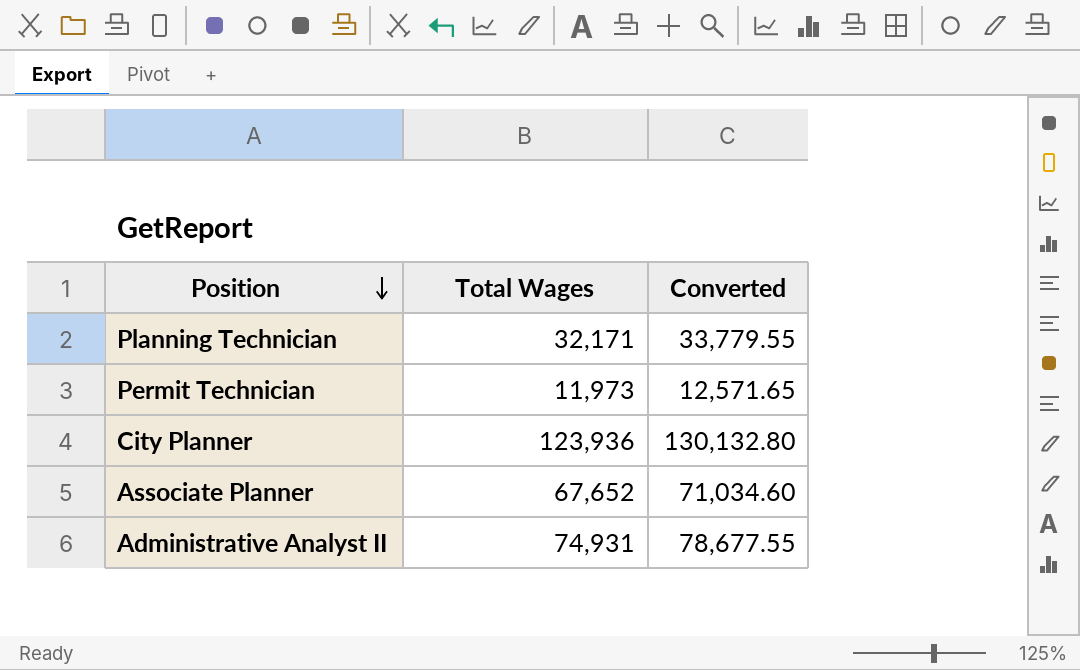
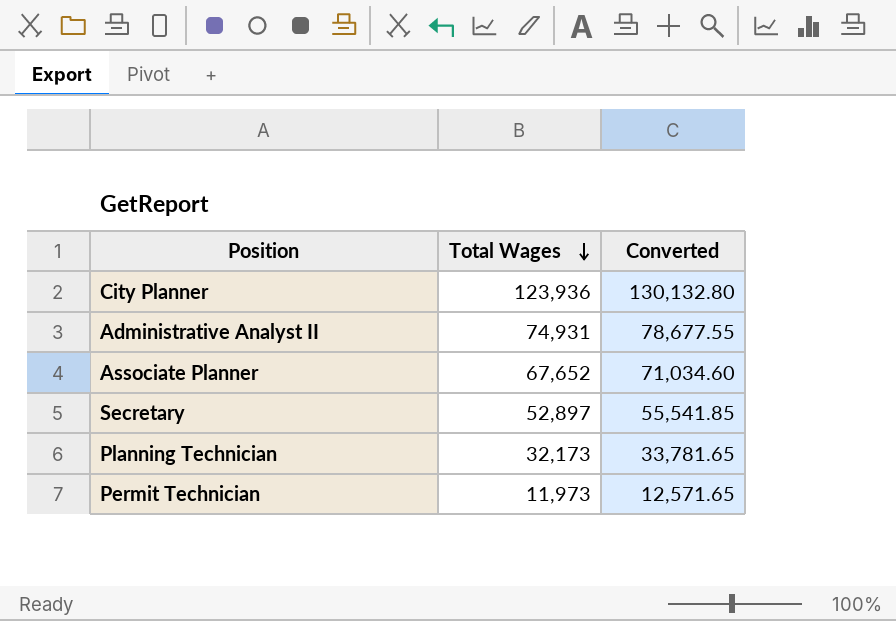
row order: Position descending -> Total Wages descending
row Secretary: none -> 52,897 | 55,541.85
Planning Technician | Total Wages: 32,171 -> 32,173
Planning Technician | Converted: 33,779.55 -> 33,781.65

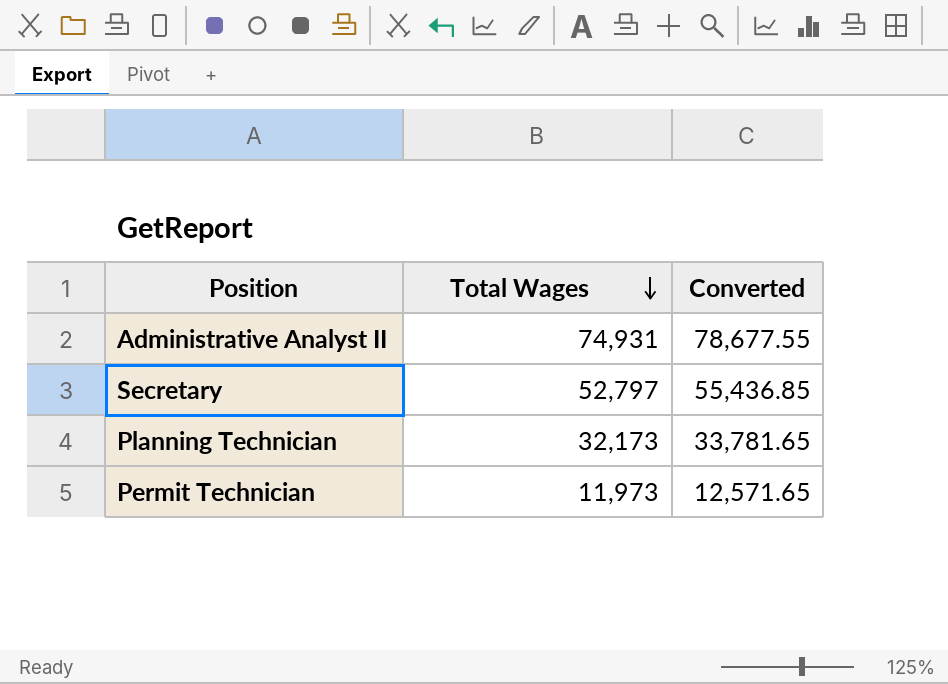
row City Planner: 123,936 | 130,132.80 -> none
row Associate Planner: 67,652 | 71,034.60 -> none
Secretary | Total Wages: 52,897 -> 52,797
Secretary | Converted: 55,541.85 -> 55,436.85

